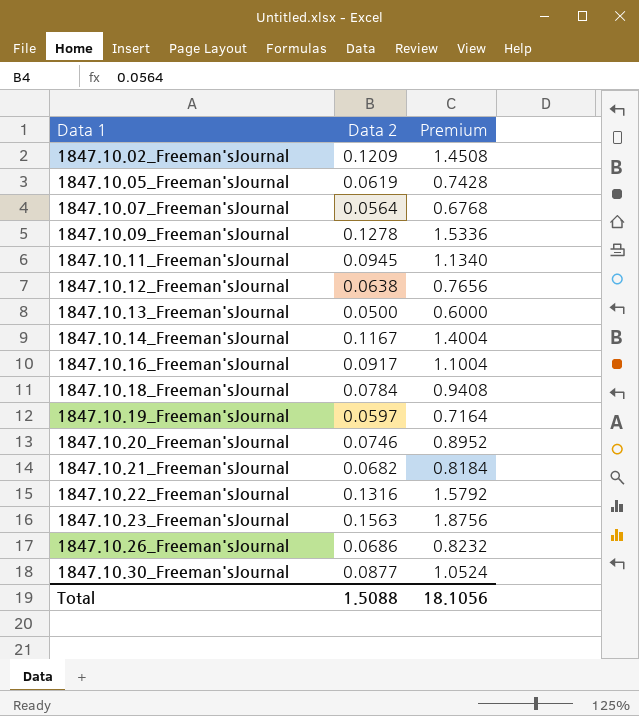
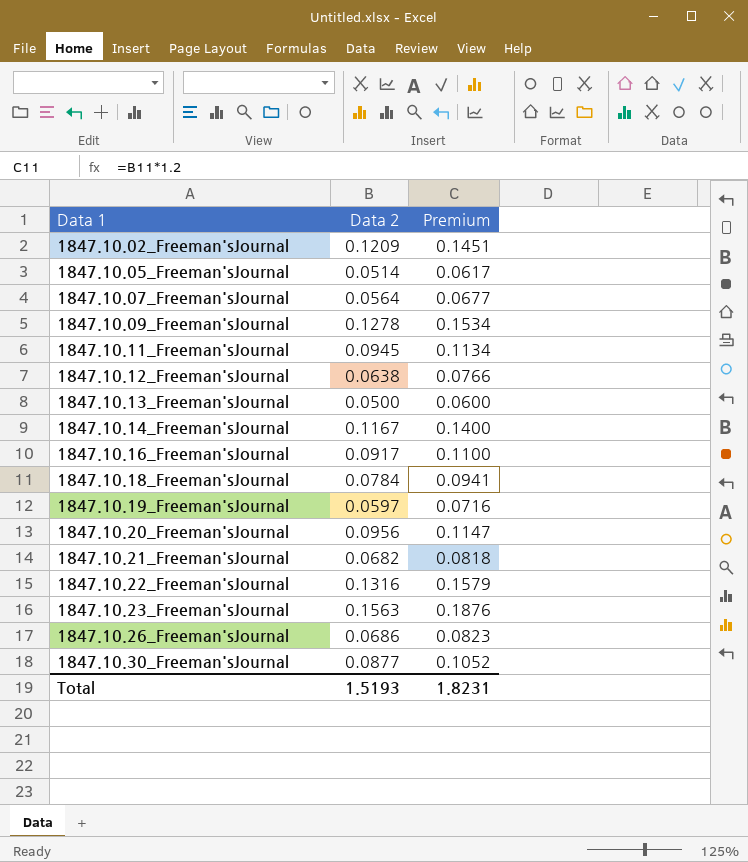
column Premium | formula: [Data 2] * 12 -> [Data 2] * 1.2
1847.10.05_Freeman'sJournal | Data 2: 0.0619 -> 0.0514
1847.10.20_Freeman'sJournal | Data 2: 0.0746 -> 0.0956
Total | Data 2: 1.5088 -> 1.5193
Total | Premium: 18.1056 -> 1.8231

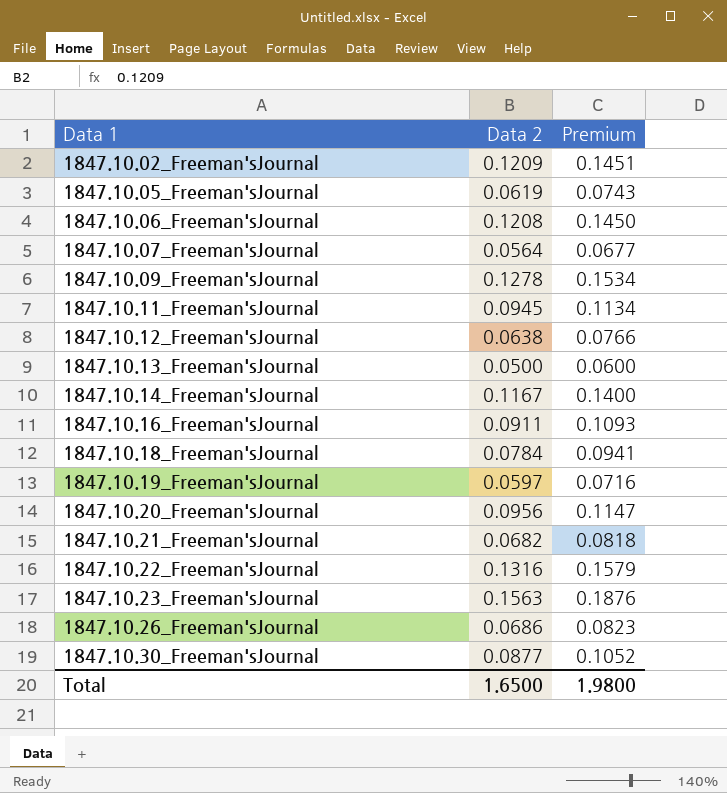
1847.10.05_Freeman'sJournal | Data 2: 0.0514 -> 0.0619
1847.10.05_Freeman'sJournal | Premium: 0.0617 -> 0.0743
row 1847.10.06_Freeman'sJournal: none -> 0.1208 | 0.1450
1847.10.16_Freeman'sJournal | Data 2: 0.0917 -> 0.0911
1847.10.16_Freeman'sJournal | Premium: 0.1100 -> 0.1093
Total | Data 2: 1.5193 -> 1.6500
Total | Premium: 1.8231 -> 1.9800

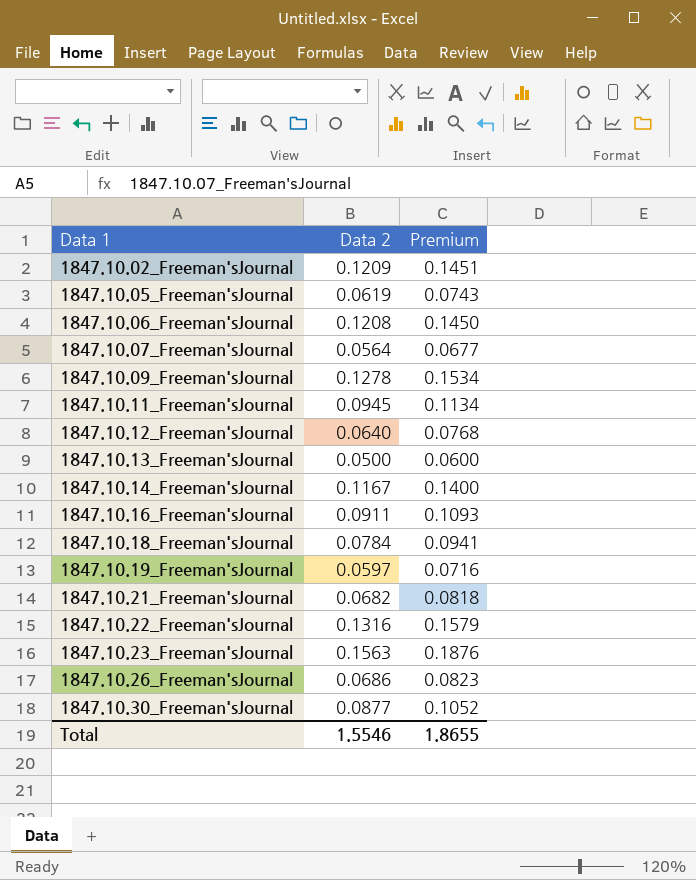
row 1847.10.20_Freeman'sJournal: 0.0956 | 0.1147 -> none
1847.10.12_Freeman'sJournal | Data 2: 0.0638 -> 0.0640
1847.10.12_Freeman'sJournal | Premium: 0.0766 -> 0.0768
Total | Data 2: 1.6500 -> 1.5546
Total | Premium: 1.9800 -> 1.8655

